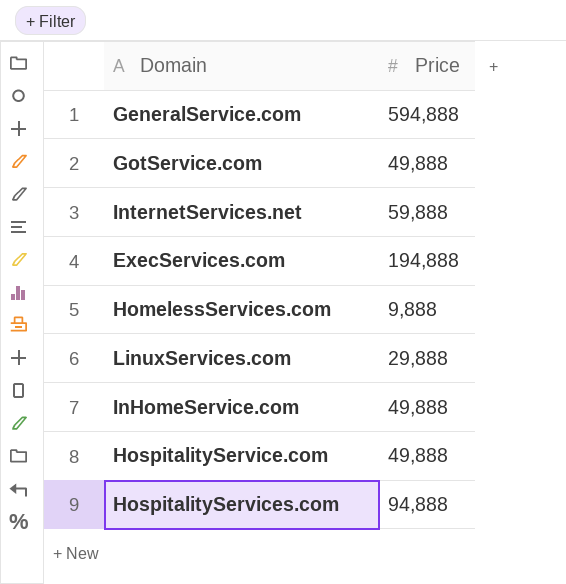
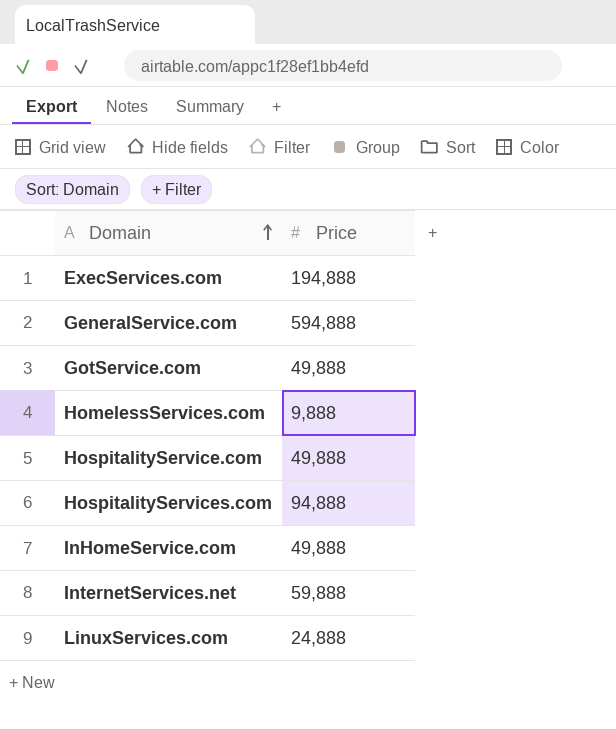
row order: none -> Domain ascending
LinuxServices.com | Price: 29,888 -> 24,888

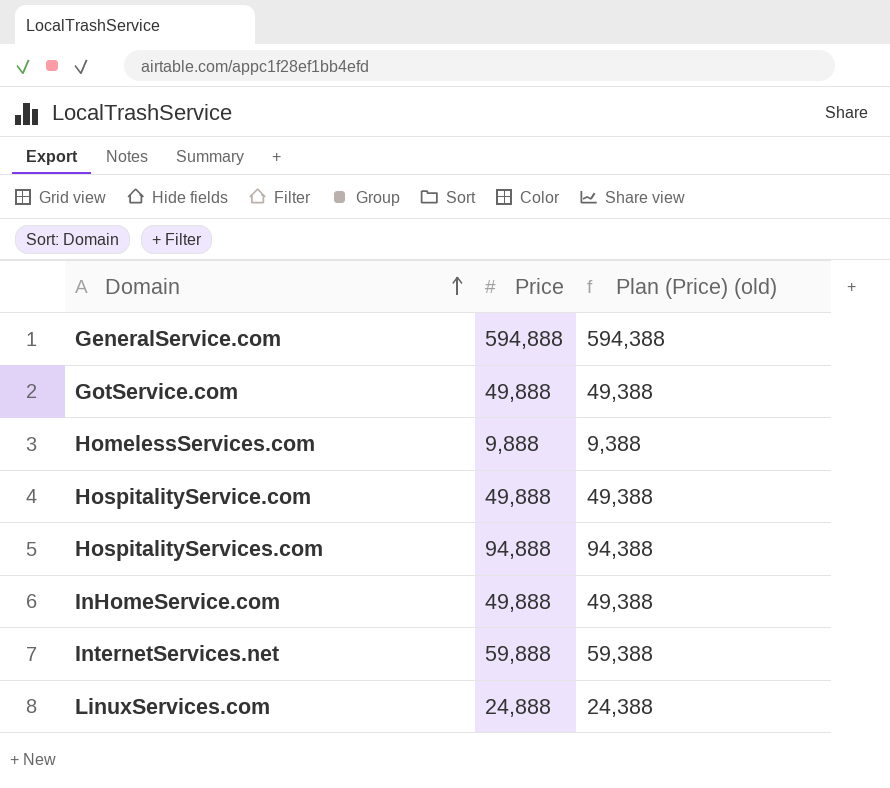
column Plan (Price) (old) | formula: none -> [Price] - 500
row ExecServices.com: 194,888 -> none

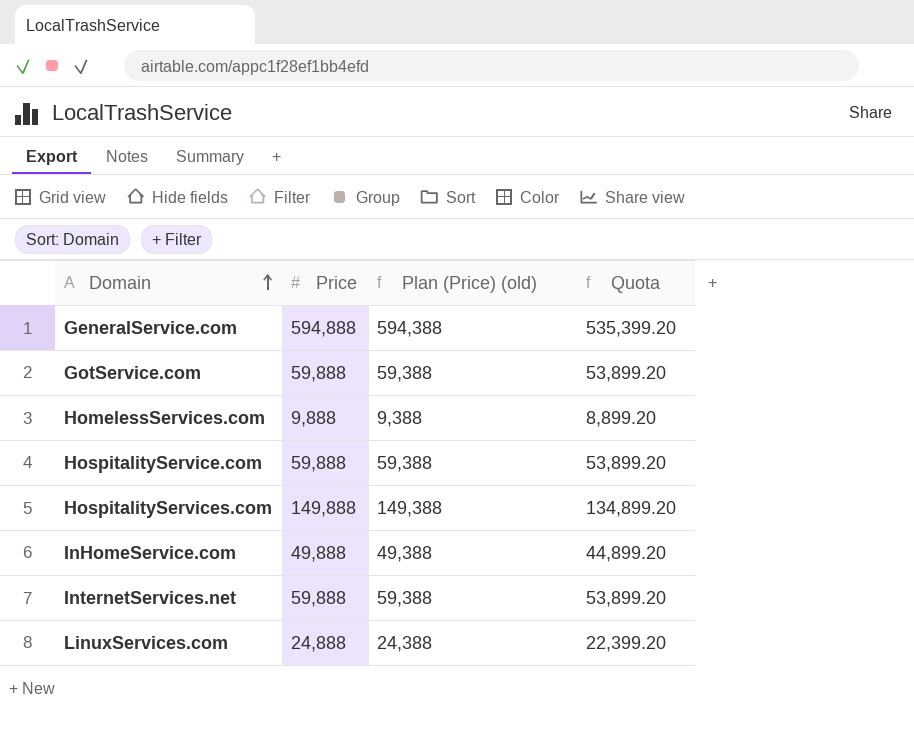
column Quota | formula: none -> [Price] * 0.9
GotService.com | Price: 49,888 -> 59,888
GotService.com | Plan (Price) (old): 49,388 -> 59,388
HospitalityService.com | Price: 49,888 -> 59,888
HospitalityService.com | Plan (Price) (old): 49,388 -> 59,388
HospitalityServices.com | Price: 94,888 -> 149,888
HospitalityServices.com | Plan (Price) (old): 94,388 -> 149,388

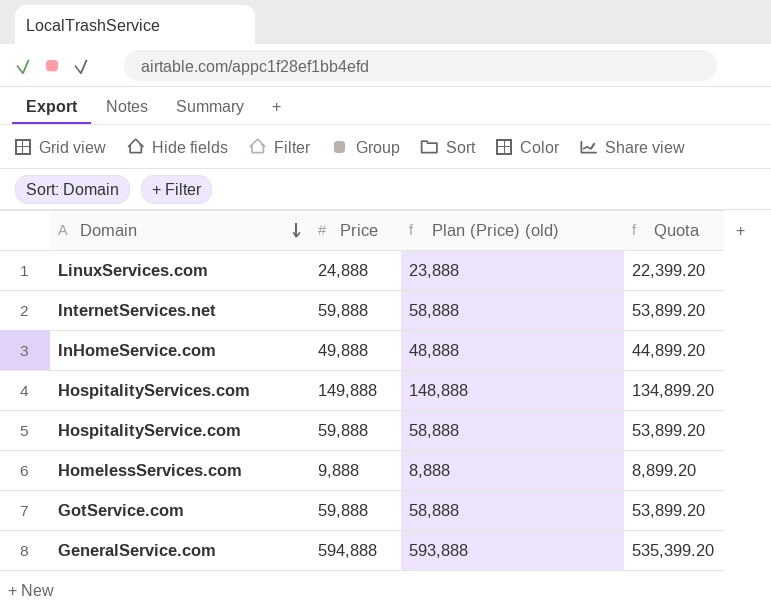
row order: Domain ascending -> Domain descending
column Plan (Price) (old) | formula: [Price] - 500 -> [Price] - 1000

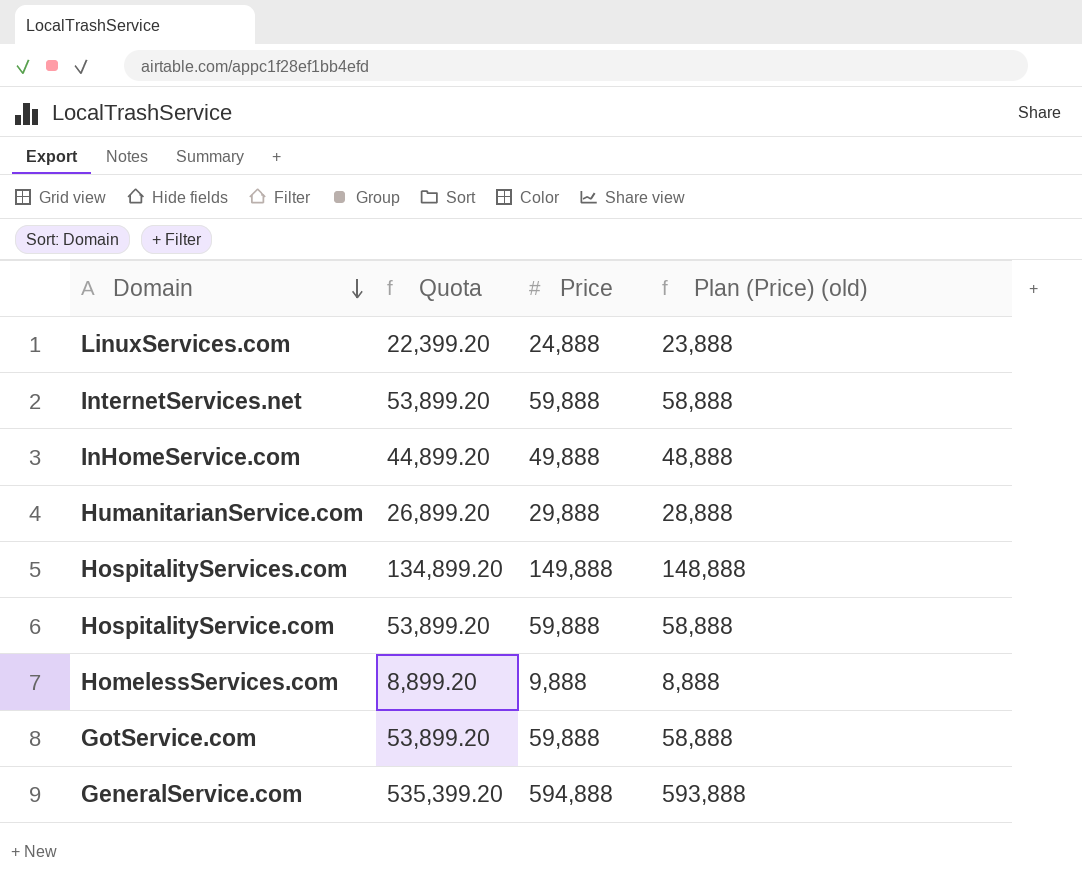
column Quota | position: 4 -> 2
row HumanitarianService.com: none -> 26,899.20 | 29,888 | 28,888

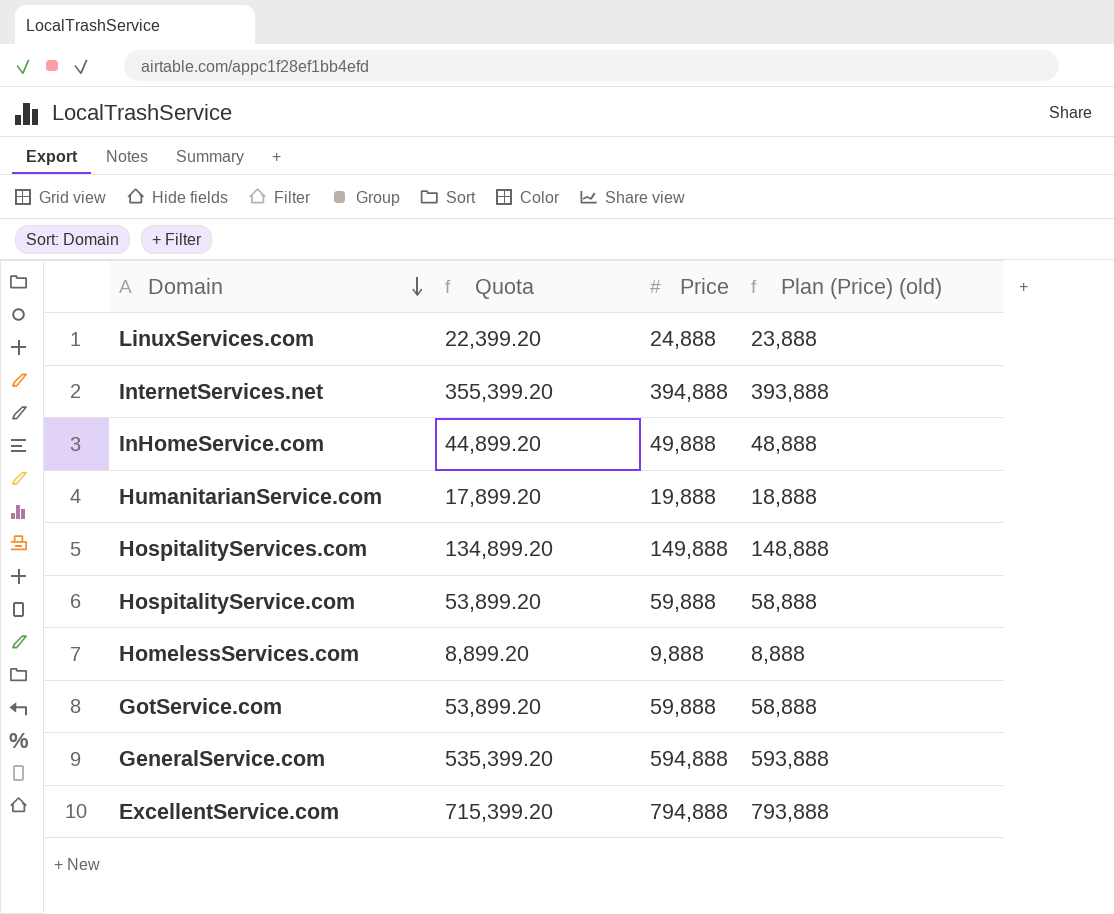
InternetServices.net | Quota: 53,899.20 -> 355,399.20
InternetServices.net | Price: 59,888 -> 394,888
InternetServices.net | Plan (Price) (old): 58,888 -> 393,888
HumanitarianService.com | Quota: 26,899.20 -> 17,899.20
HumanitarianService.com | Price: 29,888 -> 19,888
HumanitarianService.com | Plan (Price) (old): 28,888 -> 18,888
row ExcellentService.com: none -> 715,399.20 | 794,888 | 793,888

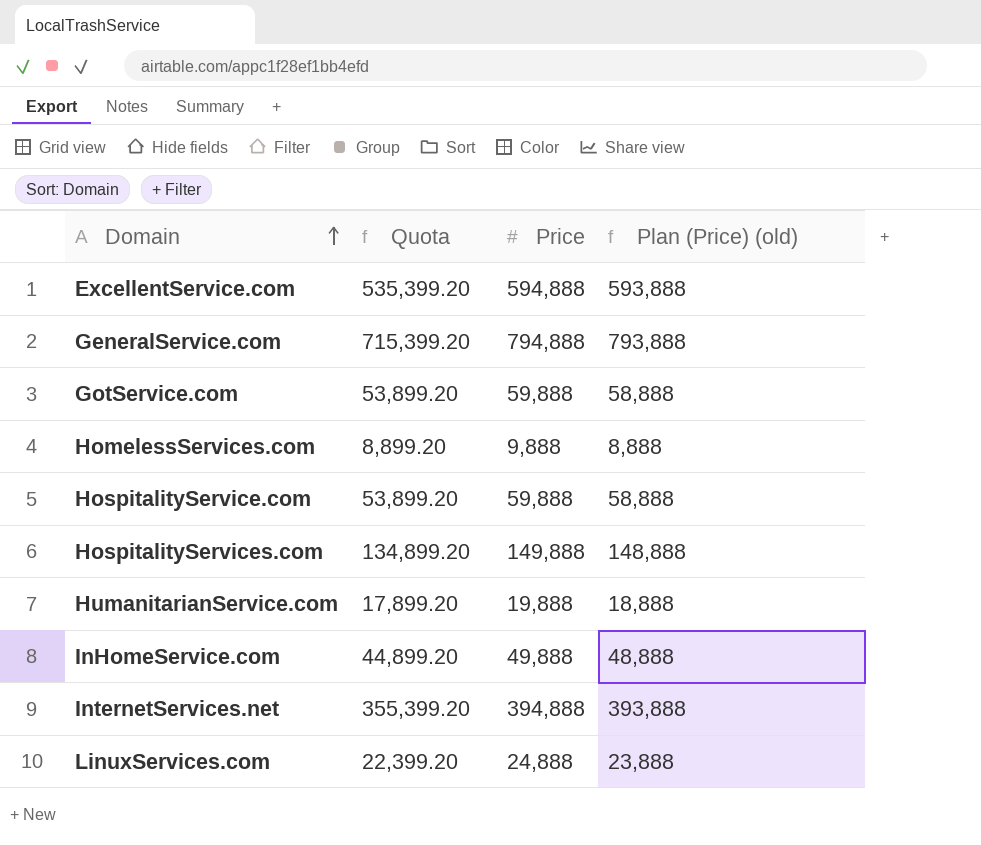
row order: Domain descending -> Domain ascending
ExcellentService.com | Quota: 715,399.20 -> 535,399.20
ExcellentService.com | Price: 794,888 -> 594,888
ExcellentService.com | Plan (Price) (old): 793,888 -> 593,888
GeneralService.com | Quota: 535,399.20 -> 715,399.20
GeneralService.com | Price: 594,888 -> 794,888
GeneralService.com | Plan (Price) (old): 593,888 -> 793,888

